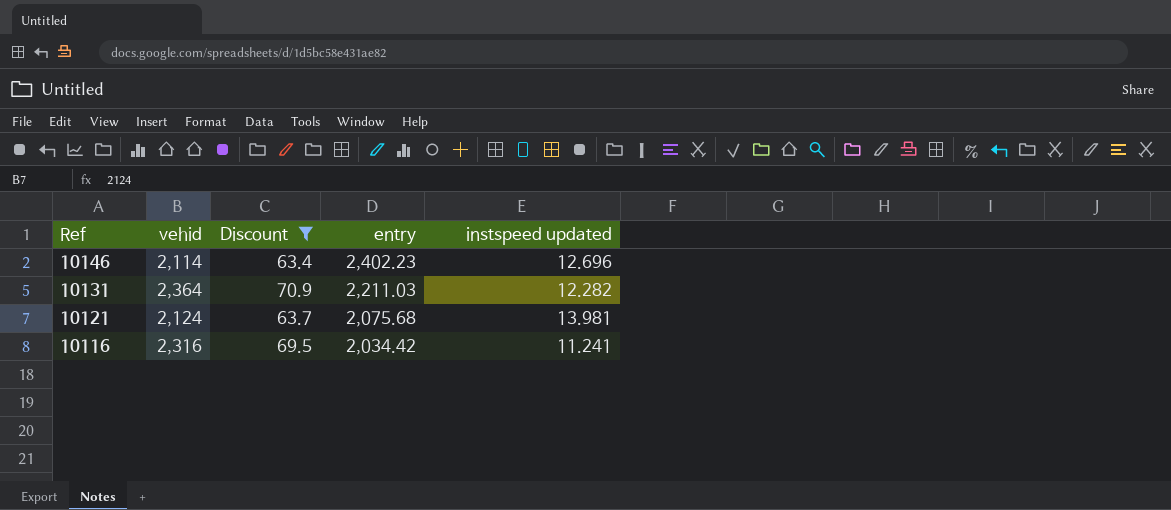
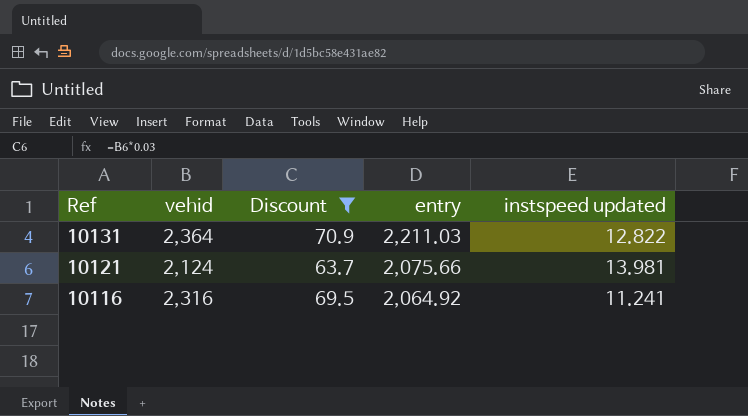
row 10146: 2,114 | 63.4 | 2,402.23 | 12.696 -> none
10131 | instspeed updated: 12.282 -> 12.822
10121 | entry: 2,075.68 -> 2,075.66
10116 | entry: 2,034.42 -> 2,064.92

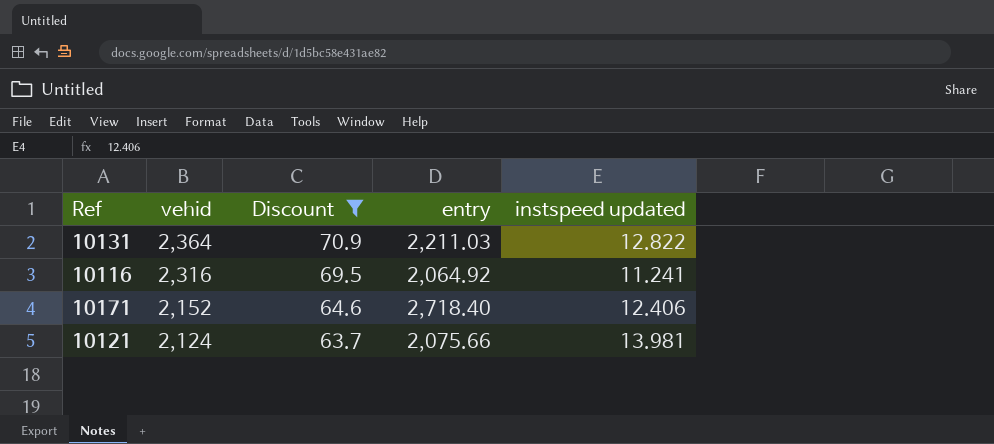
row order: Ref descending -> vehid descending
row 10171: none -> 2,152 | 64.6 | 2,718.40 | 12.406

